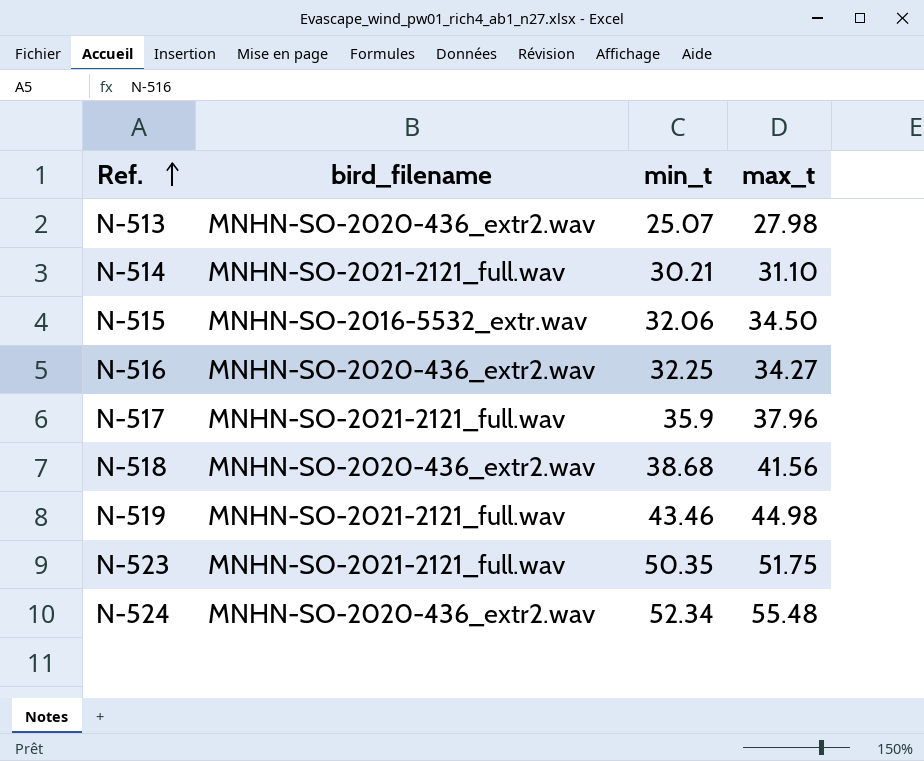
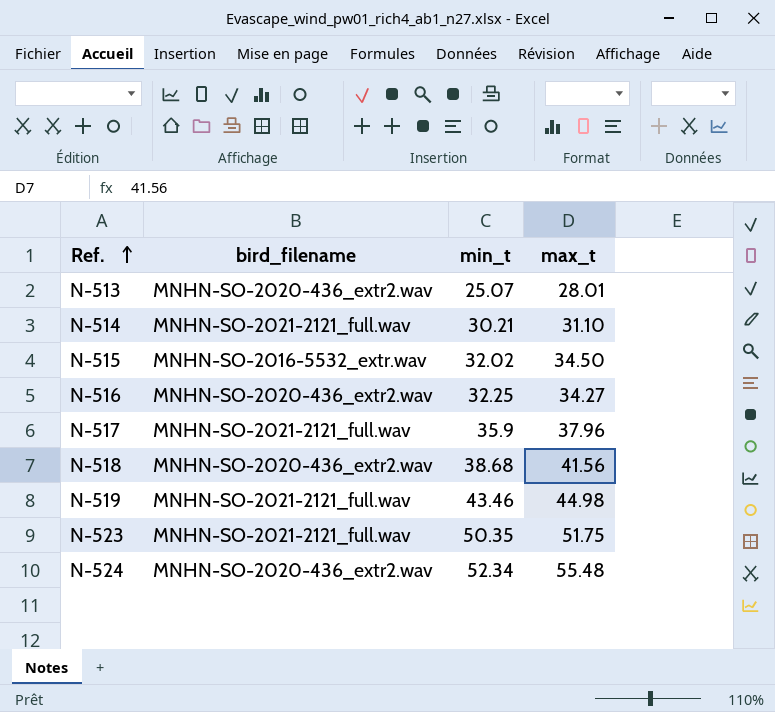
N-513 | max_t: 27.98 -> 28.01
N-515 | min_t: 32.06 -> 32.02

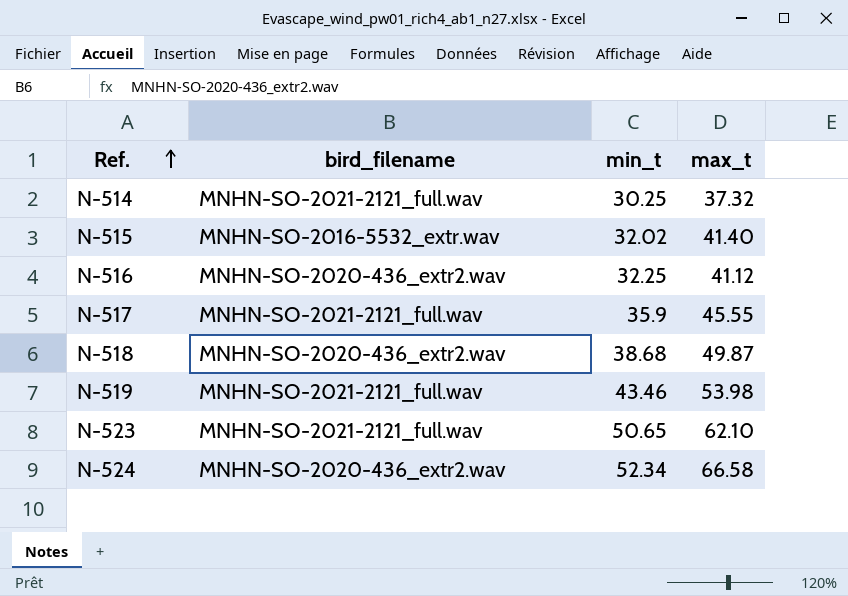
row N-513: MNHN-SO-2020-436_extr2.wav | 25.07 | 28.01 -> none
N-514 | min_t: 30.21 -> 30.25
N-514 | max_t: 31.10 -> 37.32
N-515 | max_t: 34.50 -> 41.40
N-516 | max_t: 34.27 -> 41.12
N-517 | max_t: 37.96 -> 45.55
N-518 | max_t: 41.56 -> 49.87
N-519 | max_t: 44.98 -> 53.98
N-523 | min_t: 50.35 -> 50.65
N-523 | max_t: 51.75 -> 62.10
N-524 | max_t: 55.48 -> 66.58

